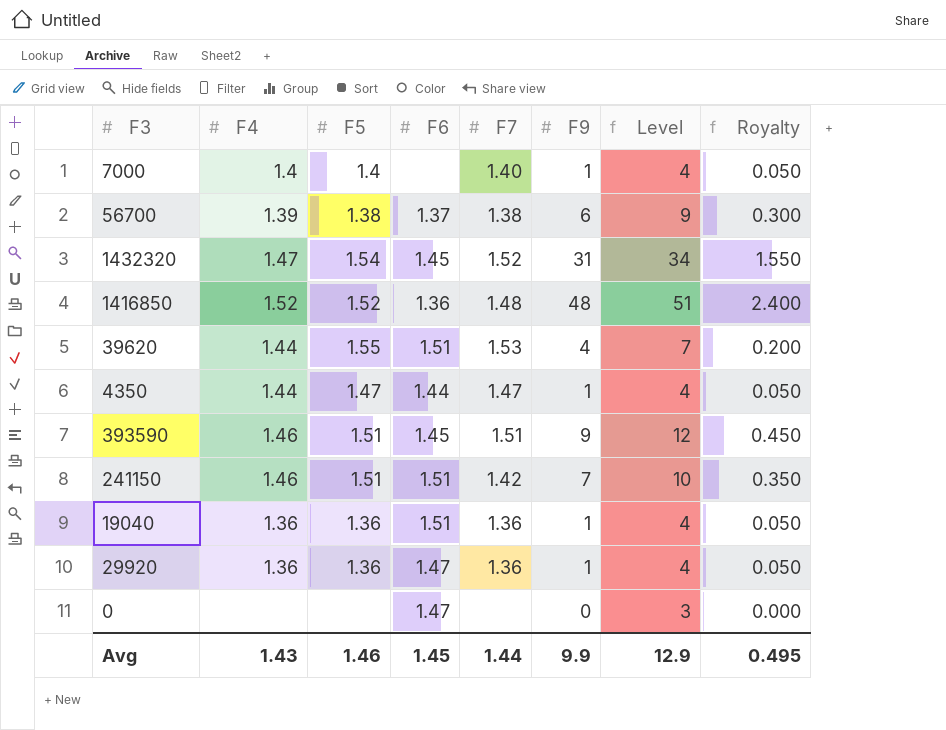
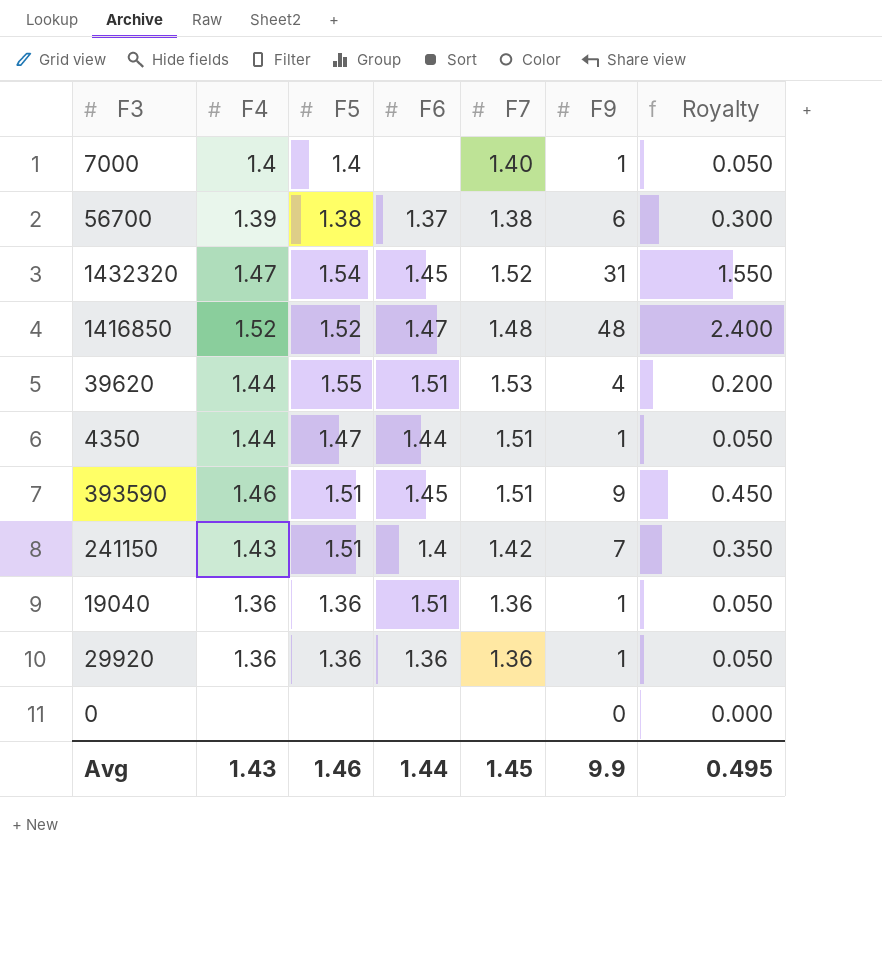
column Level | formula: [F9] + 3 -> none
1416850 | F6: 1.36 -> 1.47
4350 | F7: 1.47 -> 1.51
241150 | F4: 1.46 -> 1.43
241150 | F6: 1.51 -> 1.4
29920 | F6: 1.47 -> 1.36
0 | F6: 1.47 -> none
Avg | F6: 1.45 -> 1.44
Avg | F7: 1.44 -> 1.45

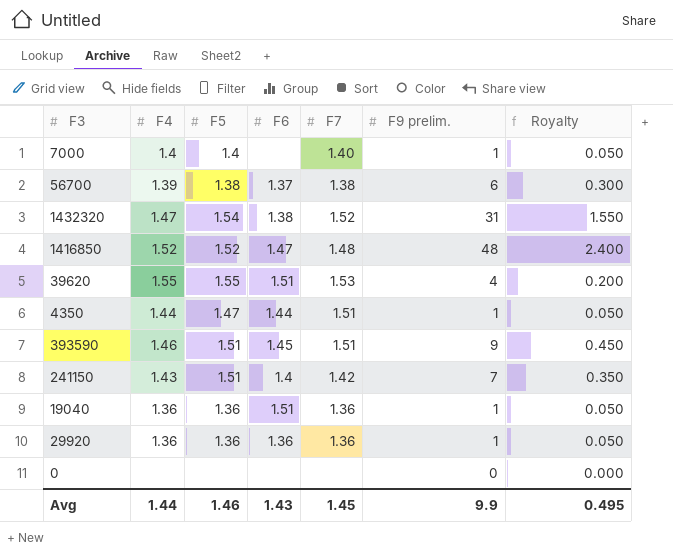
column name: F9 -> F9 prelim.
1432320 | F6: 1.45 -> 1.38
39620 | F4: 1.44 -> 1.55
Avg | F4: 1.43 -> 1.44
Avg | F6: 1.44 -> 1.43

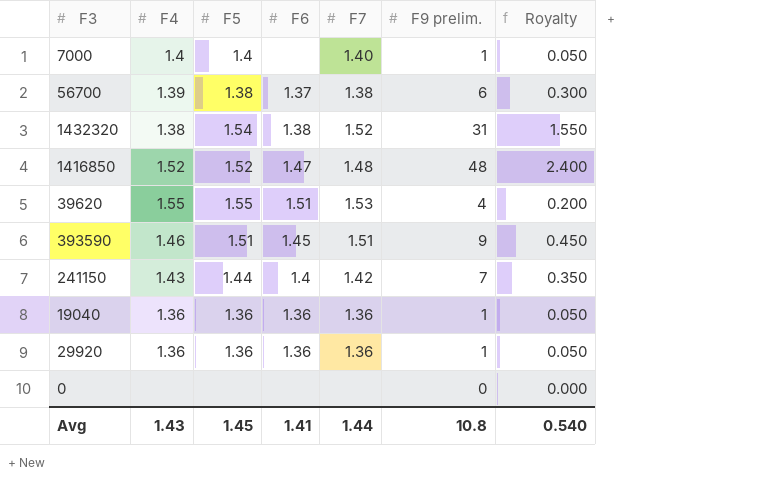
row 4350: 1.44 | 1.47 | 1.44 | 1.51 | 1 | 0.050 -> none
1432320 | F4: 1.47 -> 1.38
241150 | F5: 1.51 -> 1.44
19040 | F6: 1.51 -> 1.36
Avg | F4: 1.44 -> 1.43
Avg | F5: 1.46 -> 1.45
Avg | F6: 1.43 -> 1.41
Avg | F7: 1.45 -> 1.44
Avg | F9 prelim.: 9.9 -> 10.8
Avg | Royalty: 0.495 -> 0.540

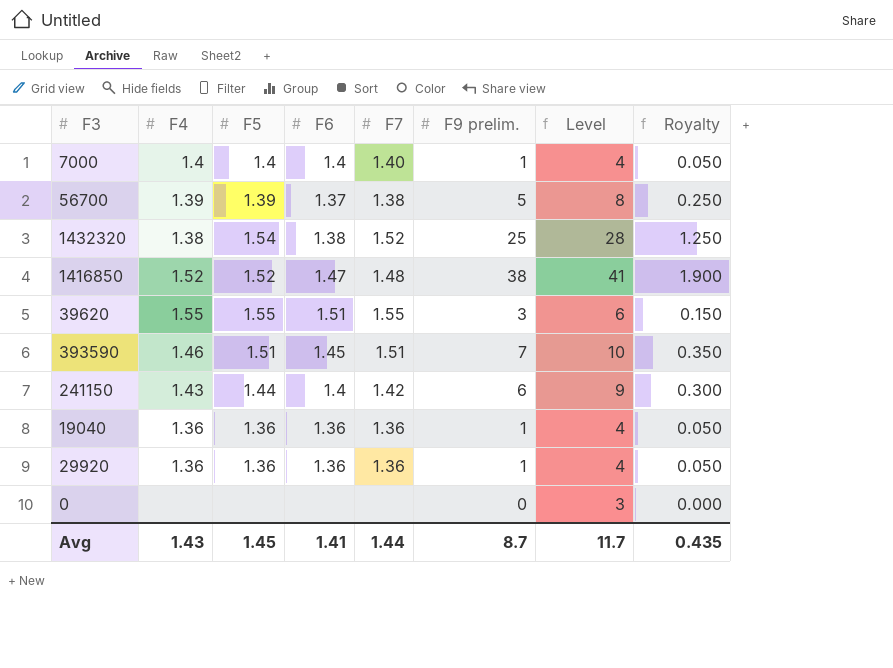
column Level | formula: none -> [F9 prelim.] + 3
7000 | F6: none -> 1.4
56700 | F5: 1.38 -> 1.39
56700 | F9 prelim.: 6 -> 5
56700 | Royalty: 0.300 -> 0.250
1432320 | F9 prelim.: 31 -> 25
1432320 | Royalty: 1.550 -> 1.250
1416850 | F9 prelim.: 48 -> 38
1416850 | Royalty: 2.400 -> 1.900
39620 | F7: 1.53 -> 1.55
39620 | F9 prelim.: 4 -> 3
39620 | Royalty: 0.200 -> 0.150
393590 | F9 prelim.: 9 -> 7
393590 | Royalty: 0.450 -> 0.350
241150 | F9 prelim.: 7 -> 6
241150 | Royalty: 0.350 -> 0.300
Avg | F9 prelim.: 10.8 -> 8.7
Avg | Royalty: 0.540 -> 0.435

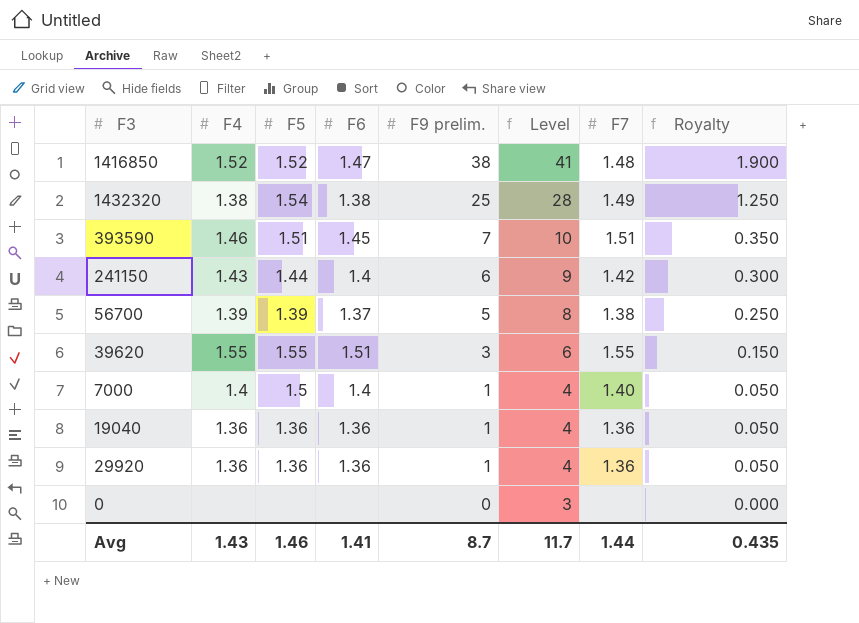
row order: none -> F9 prelim. descending
column F7 | position: 5 -> 7
1432320 | F7: 1.52 -> 1.49
7000 | F5: 1.4 -> 1.5
Avg | F5: 1.45 -> 1.46

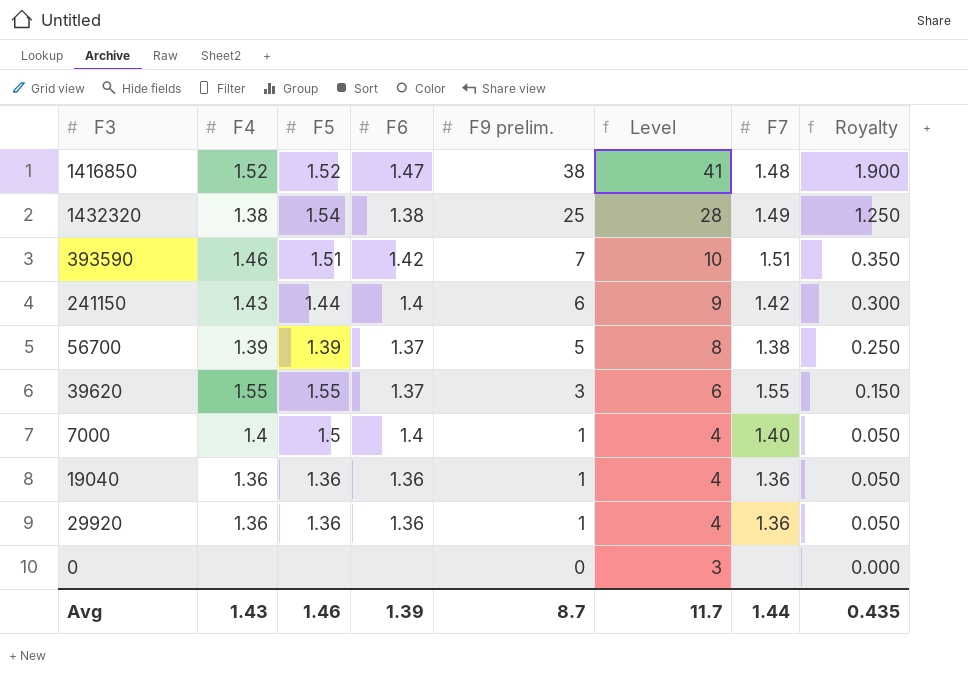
393590 | F6: 1.45 -> 1.42
39620 | F6: 1.51 -> 1.37
Avg | F6: 1.41 -> 1.39

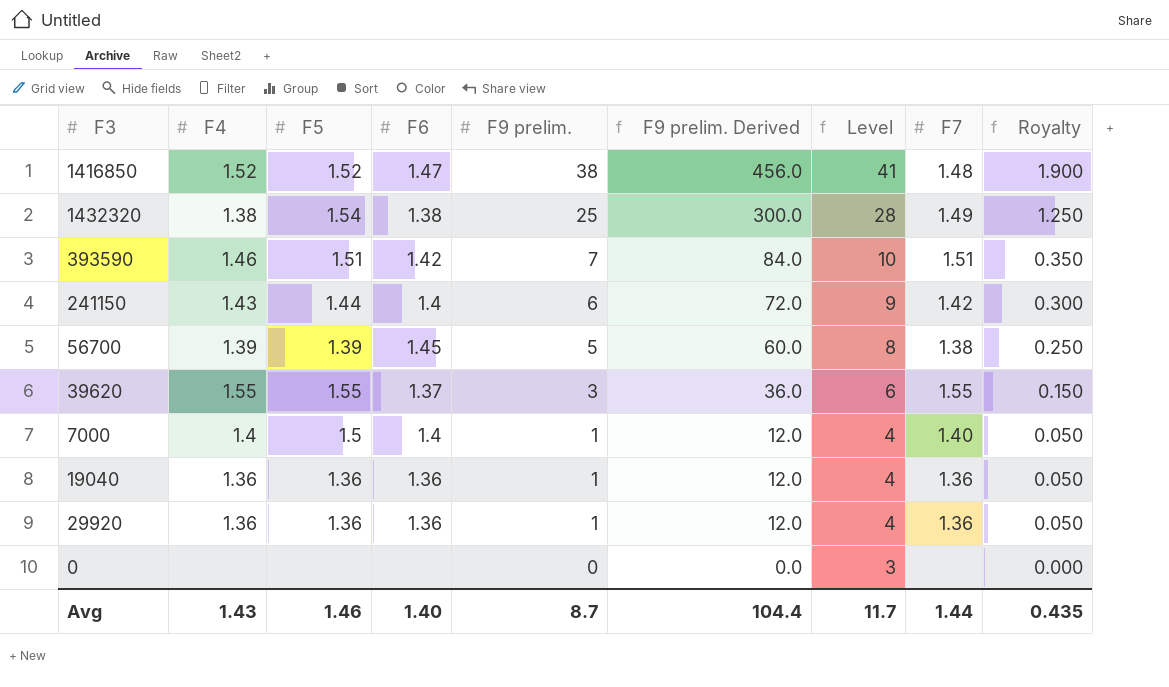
column F9 prelim. Derived | formula: none -> [F9 prelim.] * 12
56700 | F6: 1.37 -> 1.45
Avg | F6: 1.39 -> 1.40

